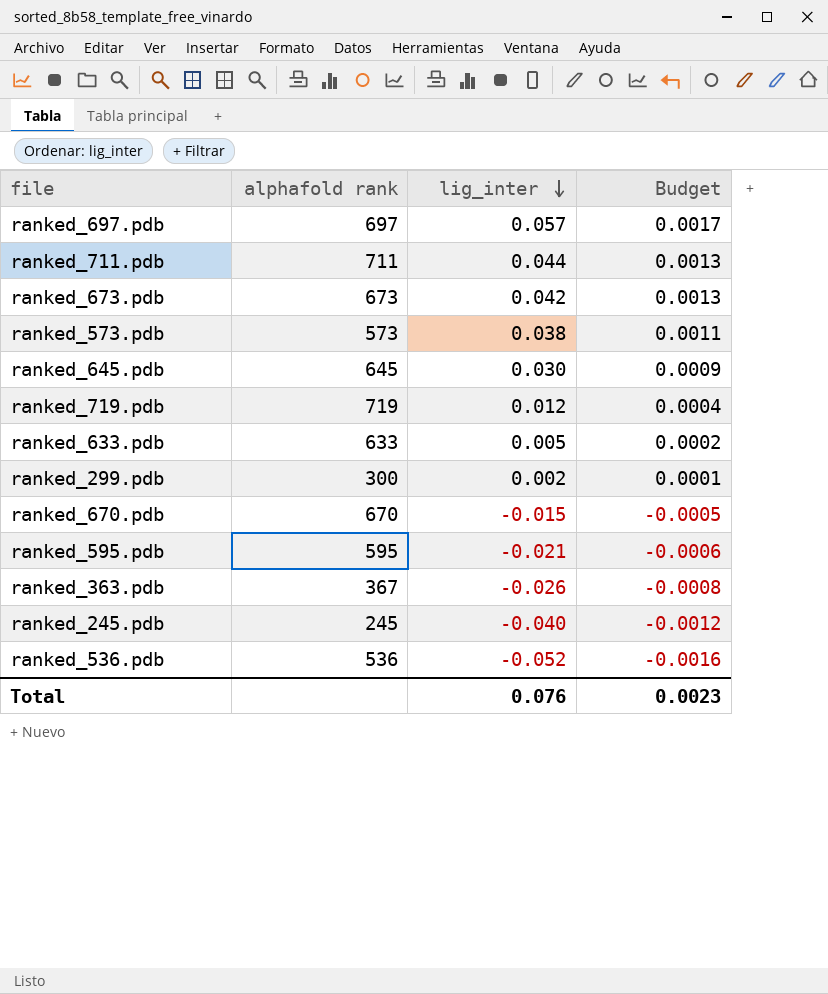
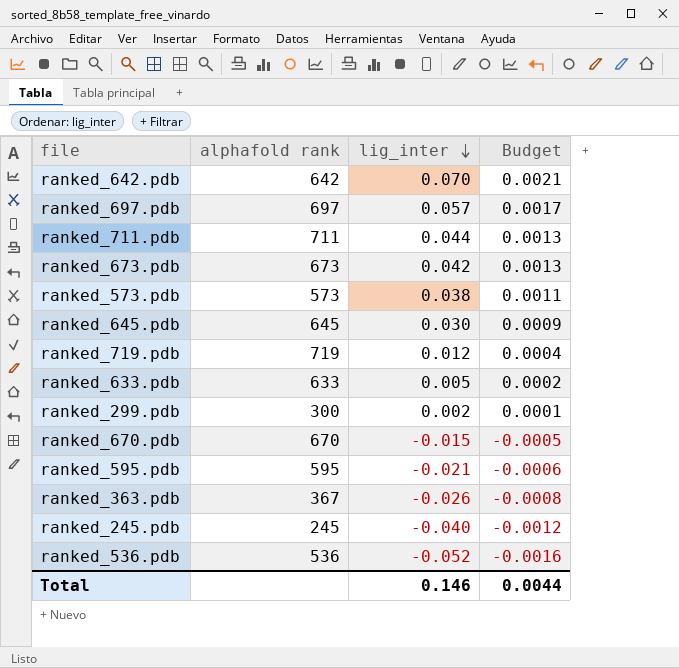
row ranked_642.pdb: none -> 642 | 0.070 | 0.0021
Total | lig_inter: 0.076 -> 0.146
Total | Budget: 0.0023 -> 0.0044

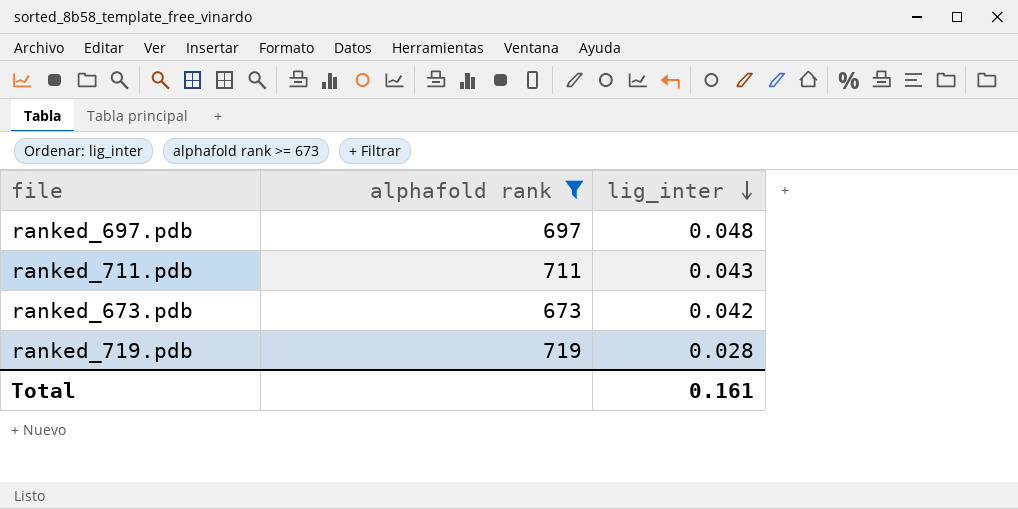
filter: none -> alphafold rank >= 673
column Budget | formula: [lig_inter] * 0.03 -> none
ranked_697.pdb | lig_inter: 0.057 -> 0.048
ranked_711.pdb | lig_inter: 0.044 -> 0.043
ranked_719.pdb | lig_inter: 0.012 -> 0.028
Total | lig_inter: 0.146 -> 0.161

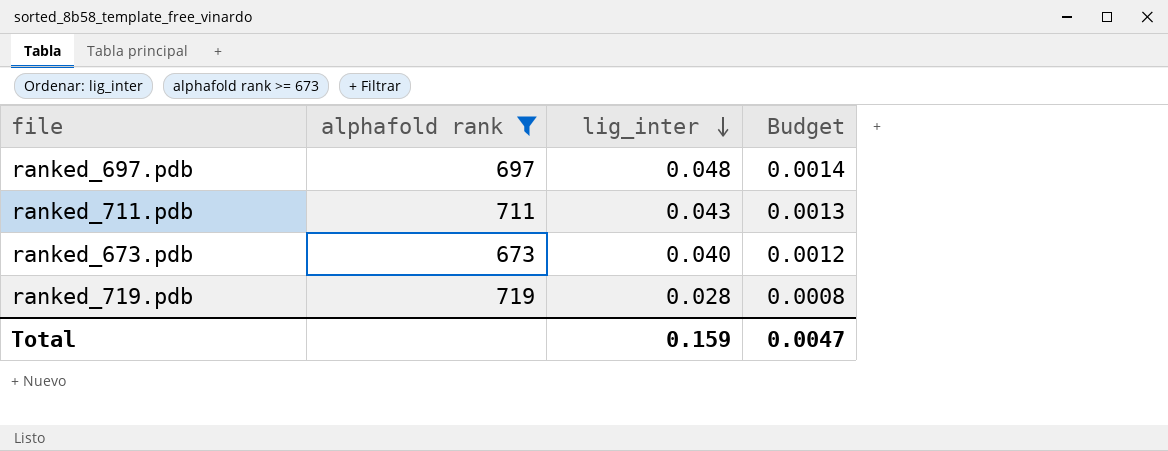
column Budget | formula: none -> [lig_inter] * 0.03
ranked_673.pdb | lig_inter: 0.042 -> 0.040
Total | lig_inter: 0.161 -> 0.159

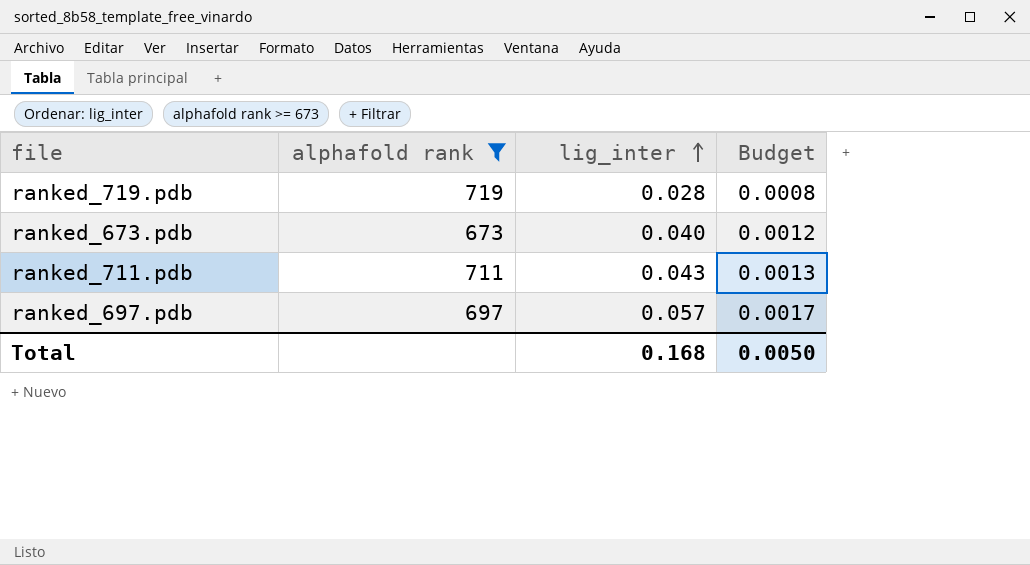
row order: lig_inter descending -> lig_inter ascending
ranked_697.pdb | lig_inter: 0.048 -> 0.057
ranked_697.pdb | Budget: 0.0014 -> 0.0017
Total | lig_inter: 0.159 -> 0.168
Total | Budget: 0.0047 -> 0.0050

